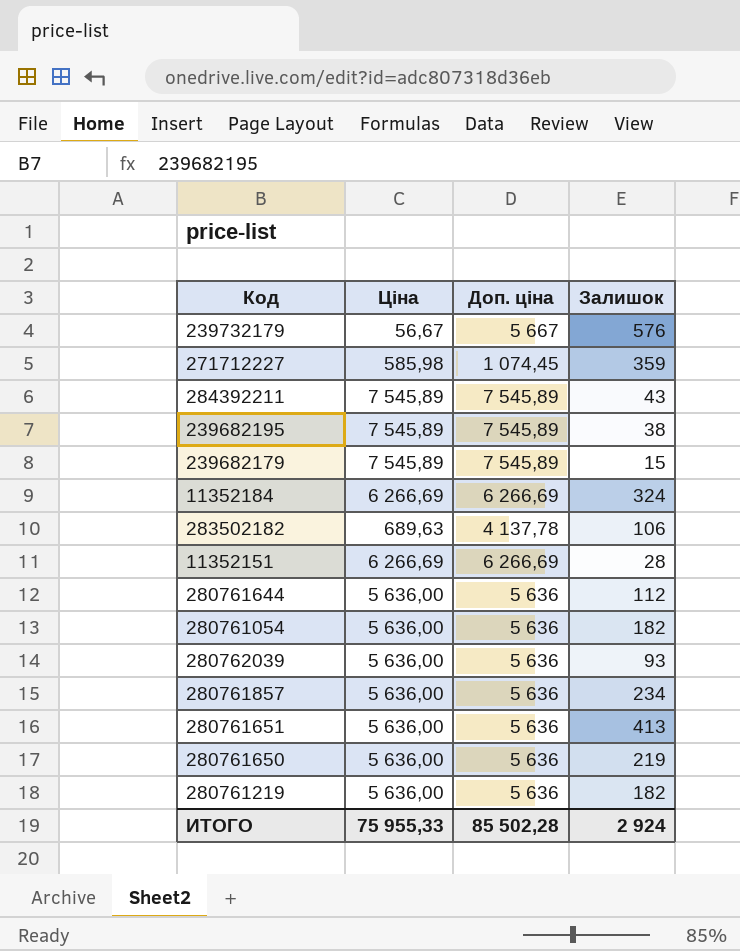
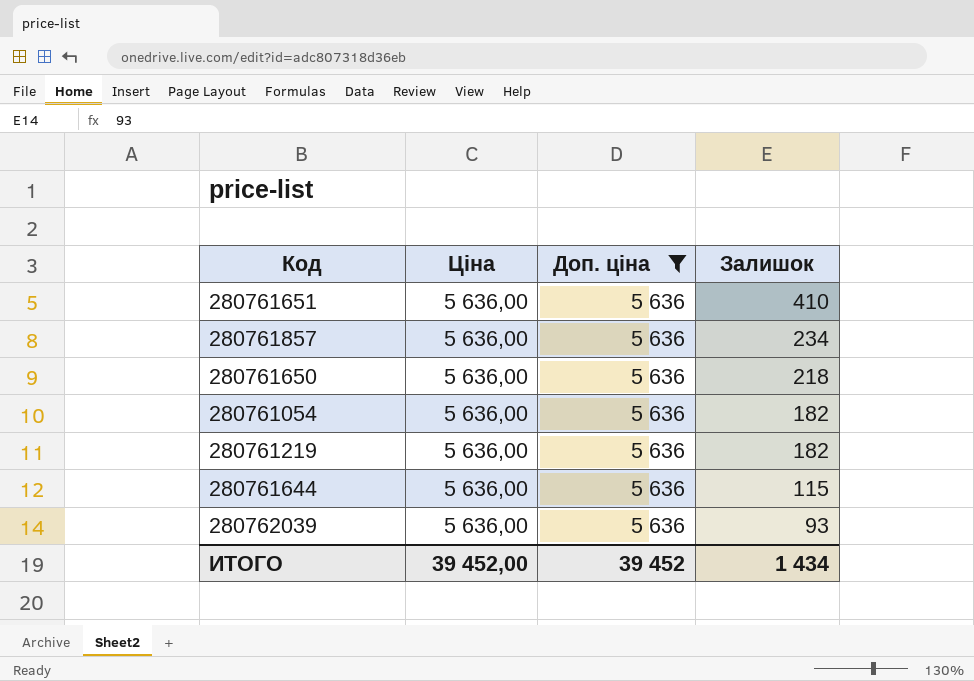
filter: none -> Доп. ціна = 5 636
row order: none -> Залишок descending
280761651 | Залишок: 413 -> 410
280761650 | Залишок: 219 -> 218
280761644 | Залишок: 112 -> 115
ИТОГО | Ціна: 75 955,33 -> 39 452,00
ИТОГО | Доп. ціна: 85 502,28 -> 39 452
ИТОГО | Залишок: 2 924 -> 1 434

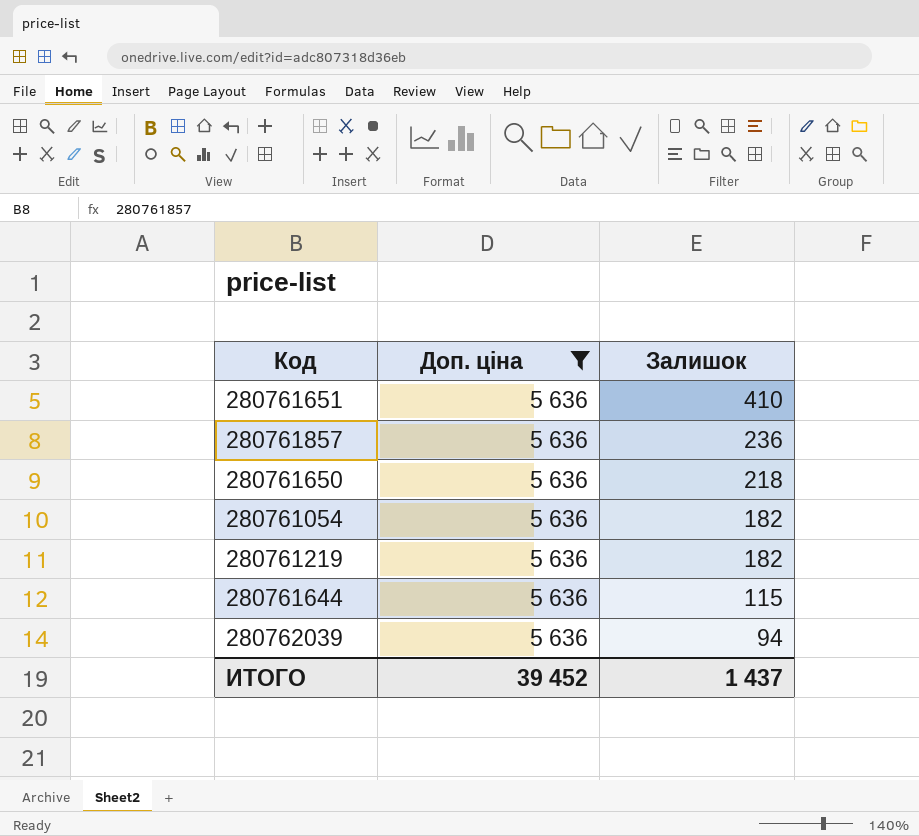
column Ціна | position: 2 -> none
280761857 | Залишок: 234 -> 236
280762039 | Залишок: 93 -> 94
ИТОГО | Залишок: 1 434 -> 1 437

